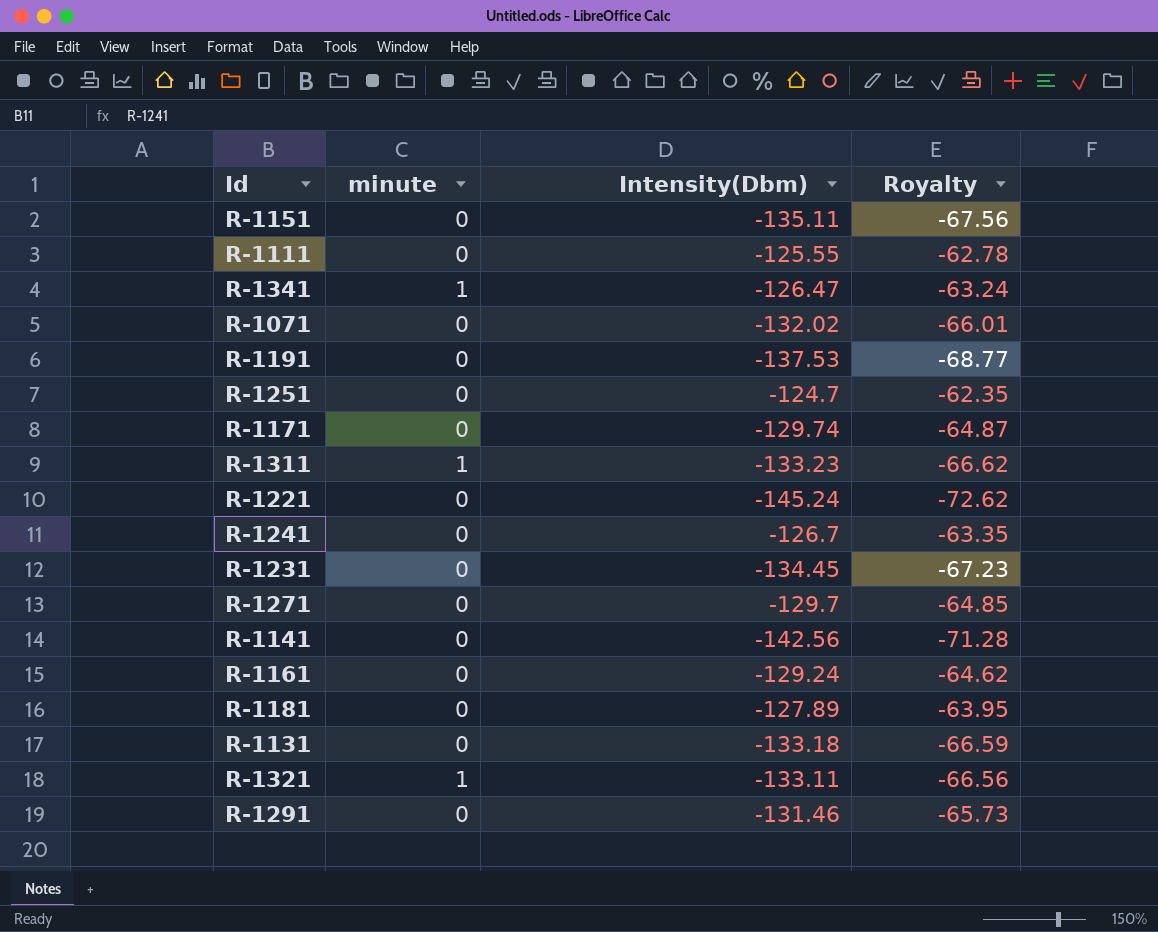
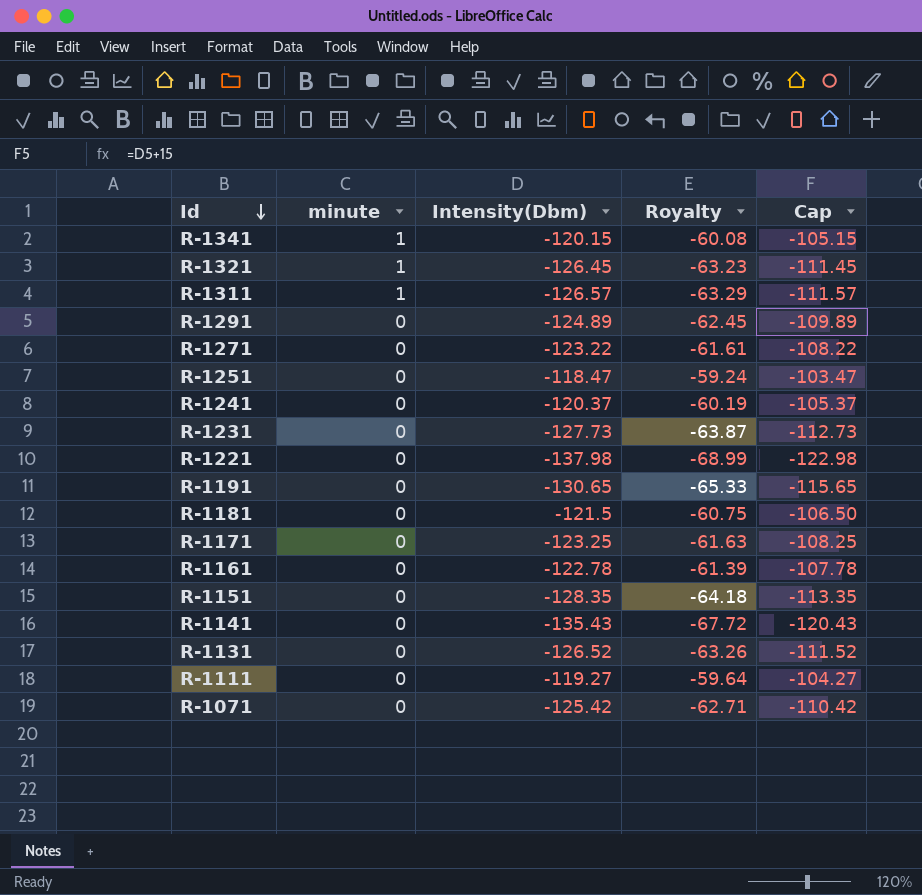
row order: none -> Id descending
column Cap | formula: none -> [Intensity(Dbm)] + 15
R-1341 | Intensity(Dbm): -126.47 -> -120.15
R-1341 | Royalty: -63.24 -> -60.08
R-1321 | Intensity(Dbm): -133.11 -> -126.45
R-1321 | Royalty: -66.56 -> -63.23
R-1311 | Intensity(Dbm): -133.23 -> -126.57
R-1311 | Royalty: -66.62 -> -63.29
R-1291 | Intensity(Dbm): -131.46 -> -124.89
R-1291 | Royalty: -65.73 -> -62.45
R-1271 | Intensity(Dbm): -129.7 -> -123.22
R-1271 | Royalty: -64.85 -> -61.61
R-1251 | Intensity(Dbm): -124.7 -> -118.47
R-1251 | Royalty: -62.35 -> -59.24
R-1241 | Intensity(Dbm): -126.7 -> -120.37
R-1241 | Royalty: -63.35 -> -60.19
R-1231 | Intensity(Dbm): -134.45 -> -127.73
R-1231 | Royalty: -67.23 -> -63.87
R-1221 | Intensity(Dbm): -145.24 -> -137.98
R-1221 | Royalty: -72.62 -> -68.99
R-1191 | Intensity(Dbm): -137.53 -> -130.65
R-1191 | Royalty: -68.77 -> -65.33
R-1181 | Intensity(Dbm): -127.89 -> -121.5
R-1181 | Royalty: -63.95 -> -60.75
R-1171 | Intensity(Dbm): -129.74 -> -123.25
R-1171 | Royalty: -64.87 -> -61.63
R-1161 | Intensity(Dbm): -129.24 -> -122.78
R-1161 | Royalty: -64.62 -> -61.39
R-1151 | Intensity(Dbm): -135.11 -> -128.35
R-1151 | Royalty: -67.56 -> -64.18
R-1141 | Intensity(Dbm): -142.56 -> -135.43
R-1141 | Royalty: -71.28 -> -67.72
R-1131 | Intensity(Dbm): -133.18 -> -126.52
R-1131 | Royalty: -66.59 -> -63.26
R-1111 | Intensity(Dbm): -125.55 -> -119.27
R-1111 | Royalty: -62.78 -> -59.64
R-1071 | Intensity(Dbm): -132.02 -> -125.42
R-1071 | Royalty: -66.01 -> -62.71

